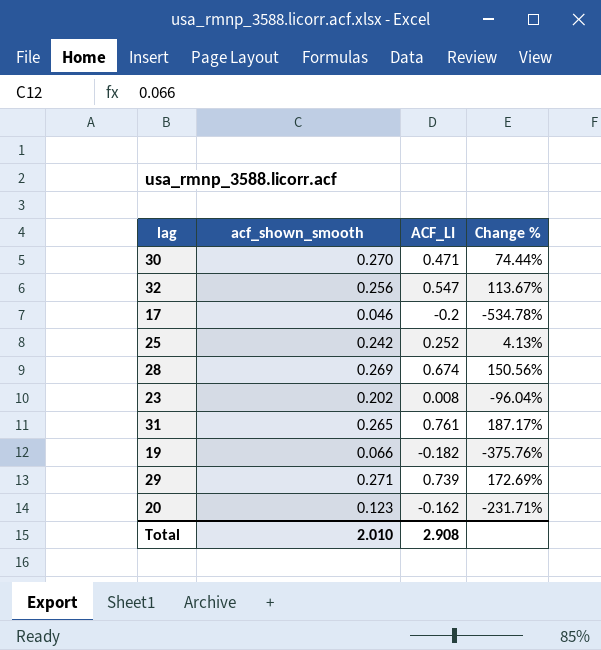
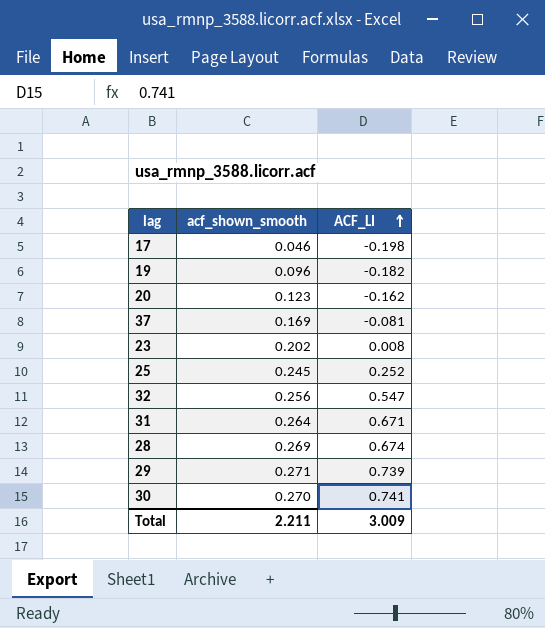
row order: none -> ACF_LI ascending
column Change % | formula: ([ACF_LI] - [acf_shown_smooth]) / [acf_shown_smooth] -> none
17 | ACF_LI: -0.2 -> -0.198
19 | acf_shown_smooth: 0.066 -> 0.096
row 37: none -> 0.169 | -0.081
25 | acf_shown_smooth: 0.242 -> 0.245
31 | acf_shown_smooth: 0.265 -> 0.264
31 | ACF_LI: 0.761 -> 0.671
30 | ACF_LI: 0.471 -> 0.741
Total | acf_shown_smooth: 2.010 -> 2.211
Total | ACF_LI: 2.908 -> 3.009

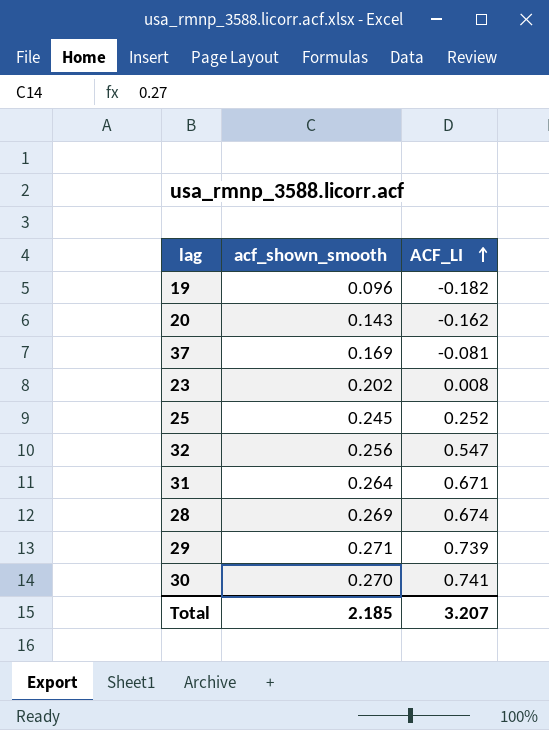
row 17: 0.046 | -0.198 -> none
20 | acf_shown_smooth: 0.123 -> 0.143
Total | acf_shown_smooth: 2.211 -> 2.185
Total | ACF_LI: 3.009 -> 3.207

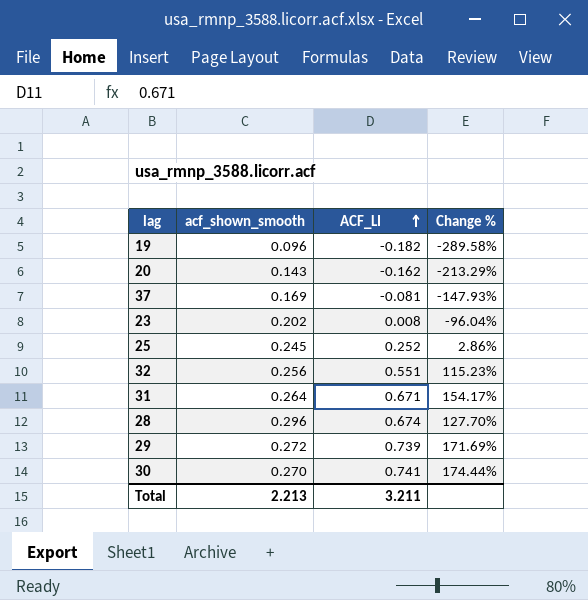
column Change % | formula: none -> ([ACF_LI] - [acf_shown_smooth]) / [acf_shown_smooth]
32 | ACF_LI: 0.547 -> 0.551
28 | acf_shown_smooth: 0.269 -> 0.296
29 | acf_shown_smooth: 0.271 -> 0.272
Total | acf_shown_smooth: 2.185 -> 2.213
Total | ACF_LI: 3.207 -> 3.211

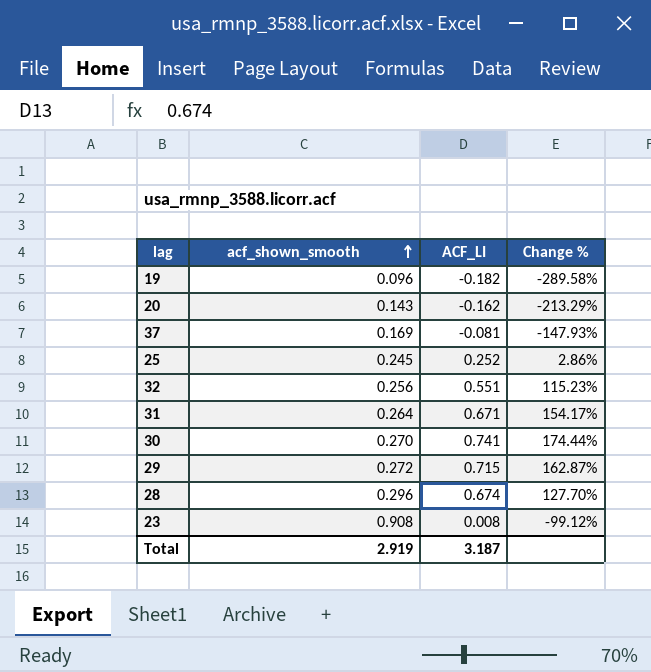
row order: ACF_LI ascending -> acf_shown_smooth ascending
29 | ACF_LI: 0.739 -> 0.715
29 | Change %: 171.69% -> 162.87%
23 | acf_shown_smooth: 0.202 -> 0.908
23 | Change %: -96.04% -> -99.12%
Total | acf_shown_smooth: 2.213 -> 2.919
Total | ACF_LI: 3.211 -> 3.187

